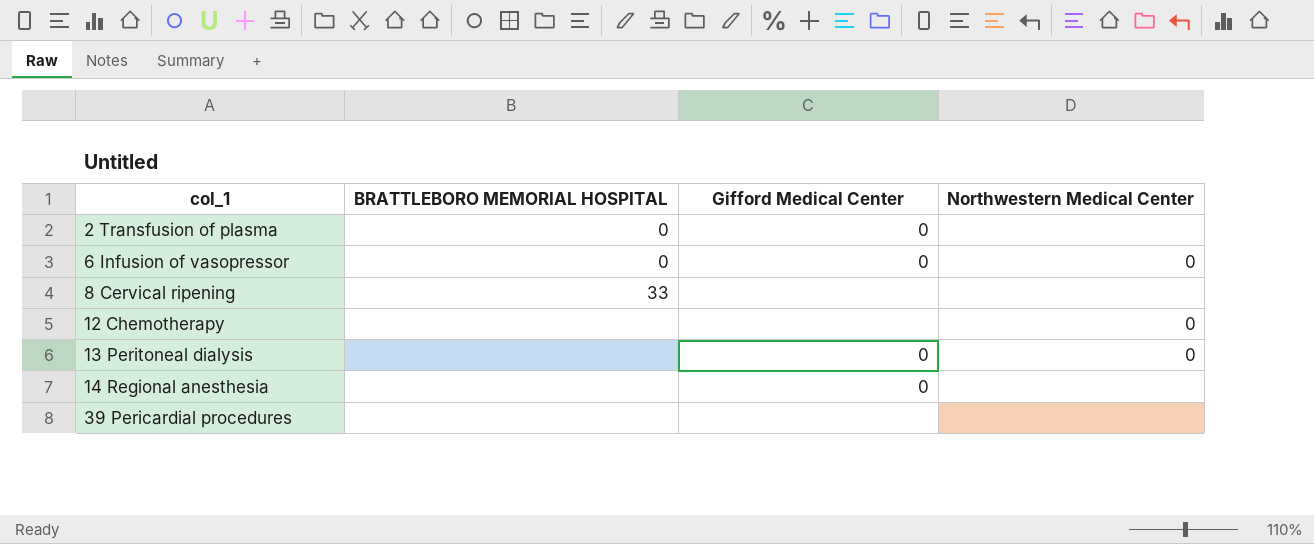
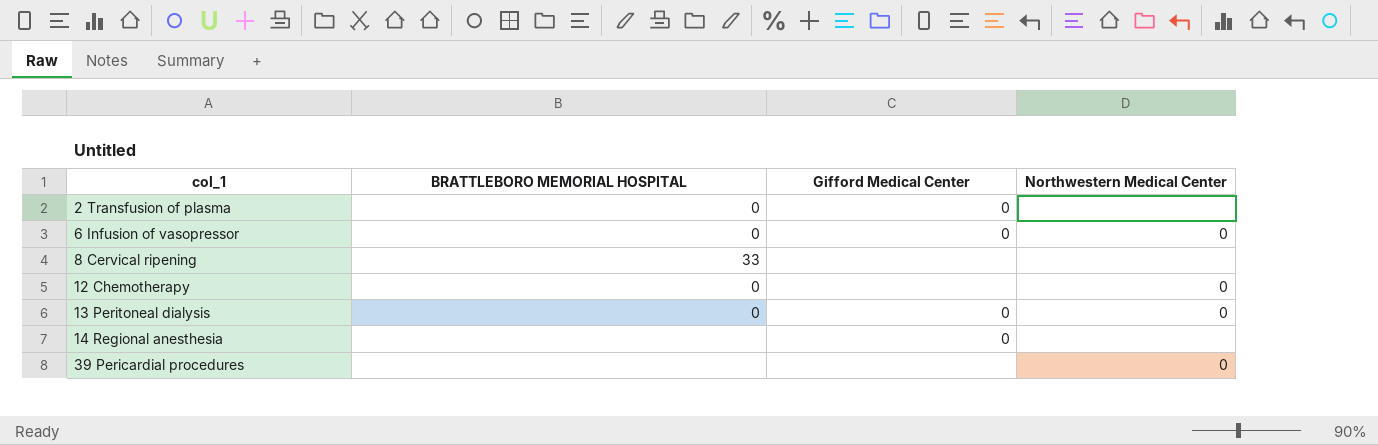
12 Chemotherapy | BRATTLEBORO MEMORIAL HOSPITAL: none -> 0
13 Peritoneal dialysis | BRATTLEBORO MEMORIAL HOSPITAL: none -> 0
39 Pericardial procedures | Northwestern Medical Center: none -> 0

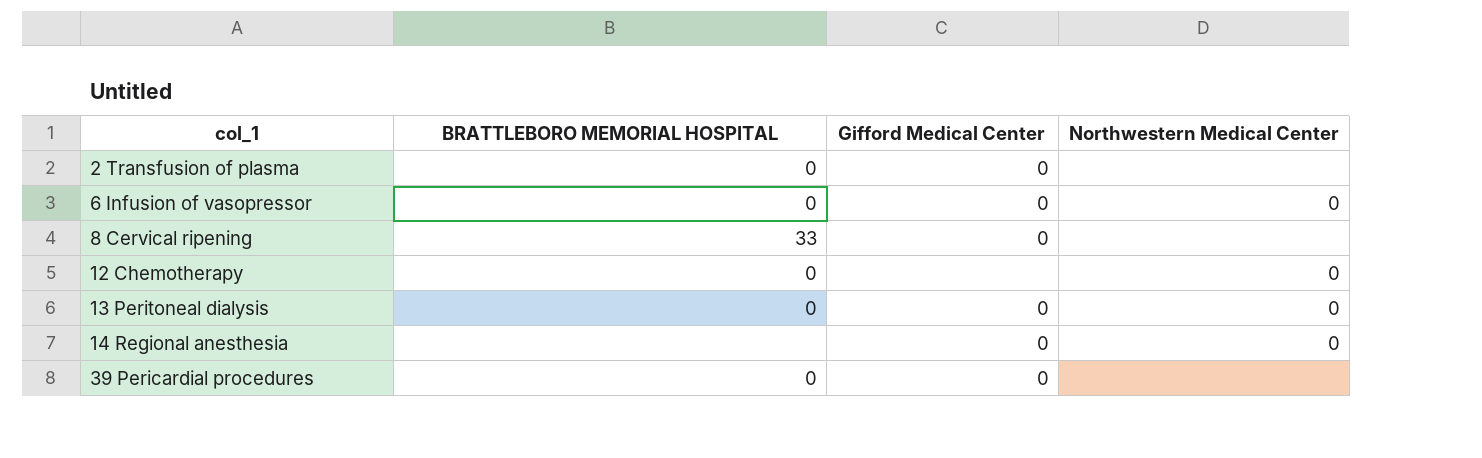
8 Cervical ripening | Gifford Medical Center: none -> 0
14 Regional anesthesia | Northwestern Medical Center: none -> 0
39 Pericardial procedures | BRATTLEBORO MEMORIAL HOSPITAL: none -> 0
39 Pericardial procedures | Gifford Medical Center: none -> 0
39 Pericardial procedures | Northwestern Medical Center: 0 -> none

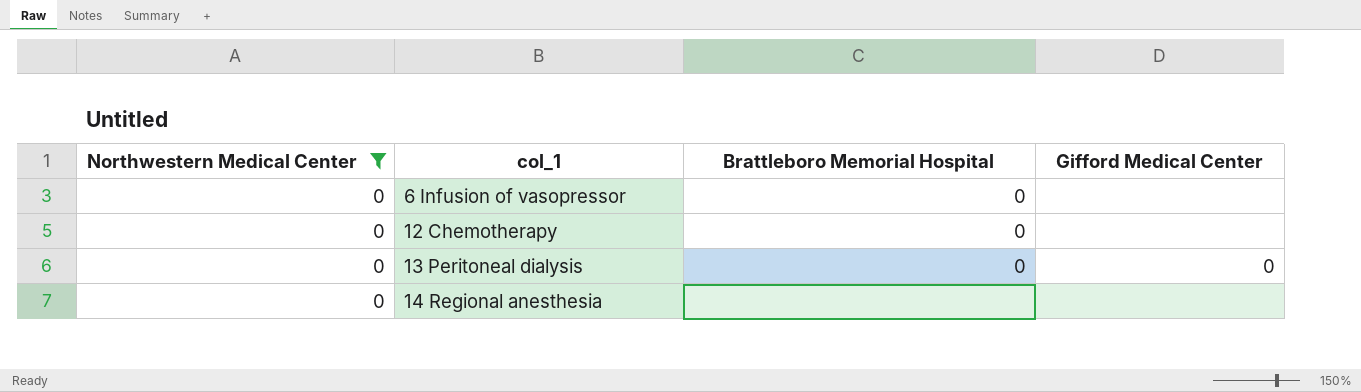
filter: none -> Northwestern Medical Center = 0
column Northwestern Medical Center | position: 4 -> 1
column name: BRATTLEBORO MEMORIAL HOSPITAL -> Brattleboro Memorial Hospital
6 Infusion of vasopressor | Gifford Medical Center: 0 -> none
14 Regional anesthesia | Gifford Medical Center: 0 -> none

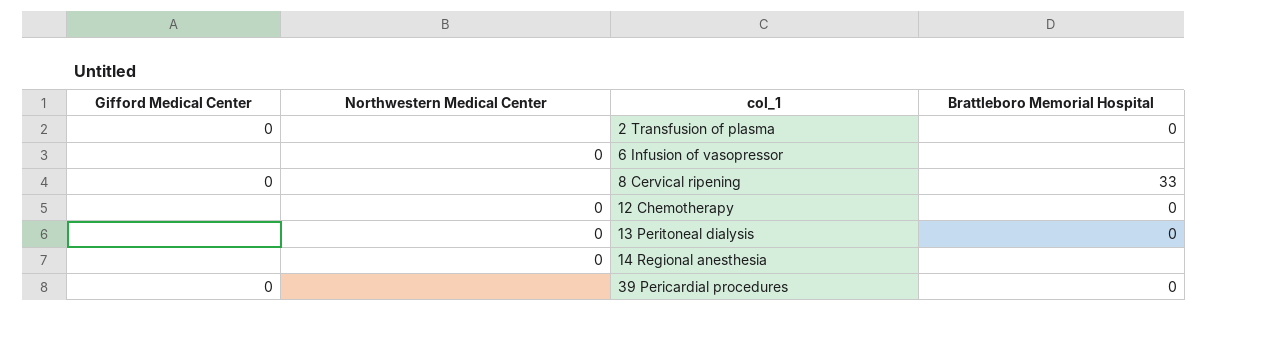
filter: Northwestern Medical Center = 0 -> none
column Gifford Medical Center | position: 4 -> 1
6 Infusion of vasopressor | Brattleboro Memorial Hospital: 0 -> none
13 Peritoneal dialysis | Gifford Medical Center: 0 -> none

